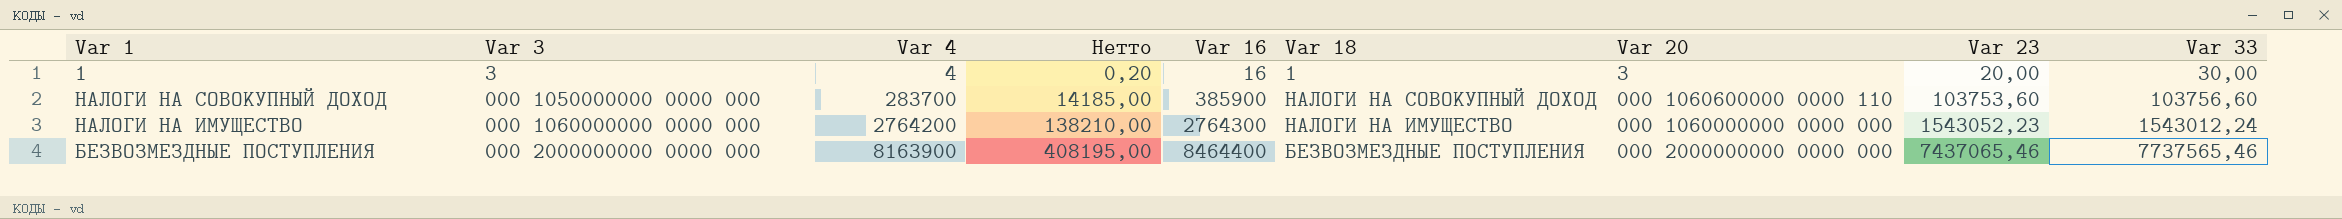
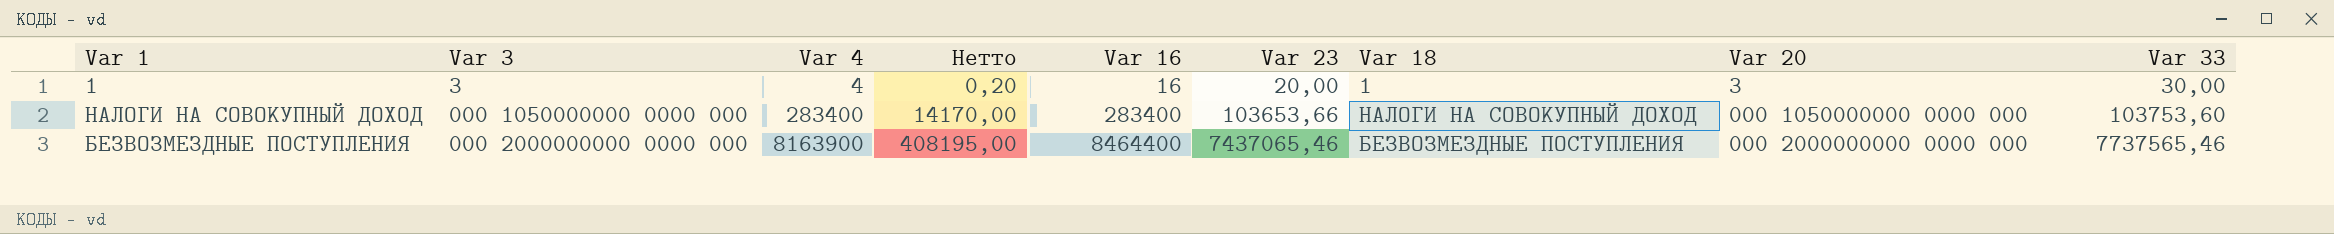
column Var 23 | position: 8 -> 6
row НАЛОГИ НА ИМУЩЕСТВО: 000 1060000000 0000 000 | 2764200 | 138210,00 | 2764300 | НАЛОГИ НА ИМУЩЕСТВО | 000 1060000000 0000 000 | 1543052,23 | 1543012,24 -> none
НАЛОГИ НА СОВОКУПНЫЙ ДОХОД | Var 4: 283700 -> 283400
НАЛОГИ НА СОВОКУПНЫЙ ДОХОД | Нетто: 14185,00 -> 14170,00
НАЛОГИ НА СОВОКУПНЫЙ ДОХОД | Var 16: 385900 -> 283400
НАЛОГИ НА СОВОКУПНЫЙ ДОХОД | Var 23: 103753,60 -> 103653,66
НАЛОГИ НА СОВОКУПНЫЙ ДОХОД | Var 20: 000 1060600000 0000 110 -> 000 1050000000 0000 000
НАЛОГИ НА СОВОКУПНЫЙ ДОХОД | Var 33: 103756,60 -> 103753,60

